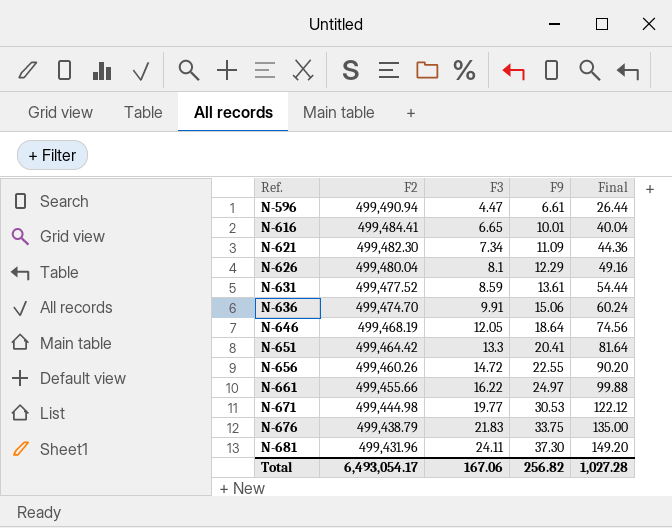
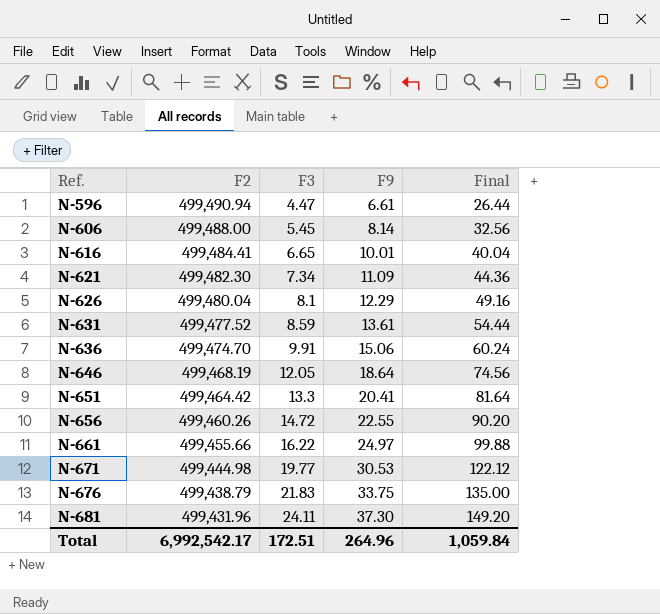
row N-606: none -> 499,488.00 | 5.45 | 8.14 | 32.56
Total | F2: 6,493,054.17 -> 6,992,542.17
Total | F3: 167.06 -> 172.51
Total | F9: 256.82 -> 264.96
Total | Final: 1,027.28 -> 1,059.84

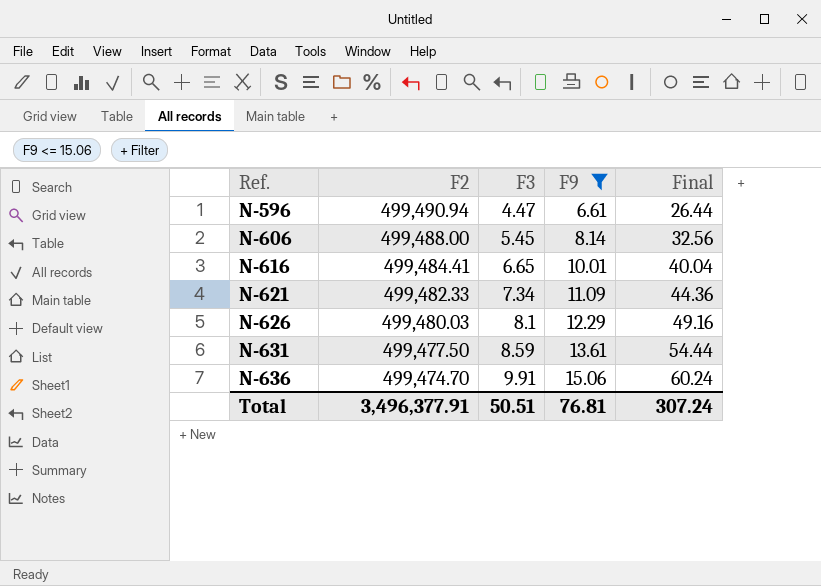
filter: none -> F9 <= 15.06
N-621 | F2: 499,482.30 -> 499,482.33
N-626 | F2: 499,480.04 -> 499,480.03
N-631 | F2: 499,477.52 -> 499,477.50
Total | F2: 6,992,542.17 -> 3,496,377.91
Total | F3: 172.51 -> 50.51
Total | F9: 264.96 -> 76.81
Total | Final: 1,059.84 -> 307.24

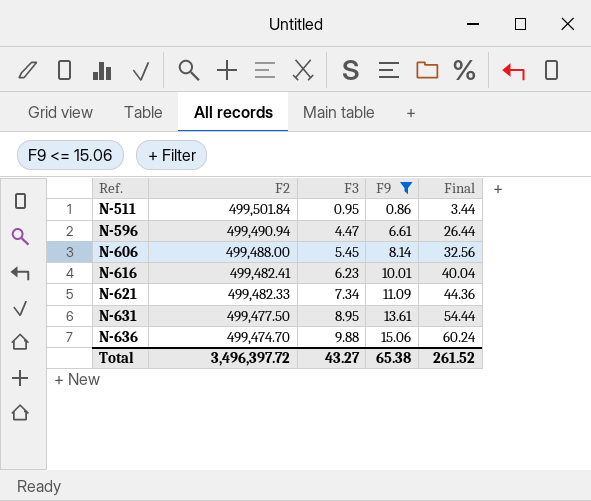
row N-626: 499,480.03 | 8.1 | 12.29 | 49.16 -> none
row N-511: none -> 499,501.84 | 0.95 | 0.86 | 3.44
N-616 | F2: 499,484.41 -> 499,482.41
N-616 | F3: 6.65 -> 6.23
N-631 | F3: 8.59 -> 8.95
N-636 | F3: 9.91 -> 9.88
Total | F2: 3,496,377.91 -> 3,496,397.72
Total | F3: 50.51 -> 43.27
Total | F9: 76.81 -> 65.38
Total | Final: 307.24 -> 261.52

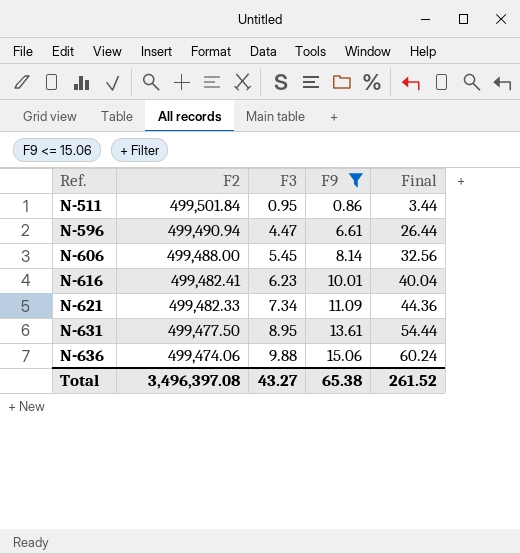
N-636 | F2: 499,474.70 -> 499,474.06
Total | F2: 3,496,397.72 -> 3,496,397.08

